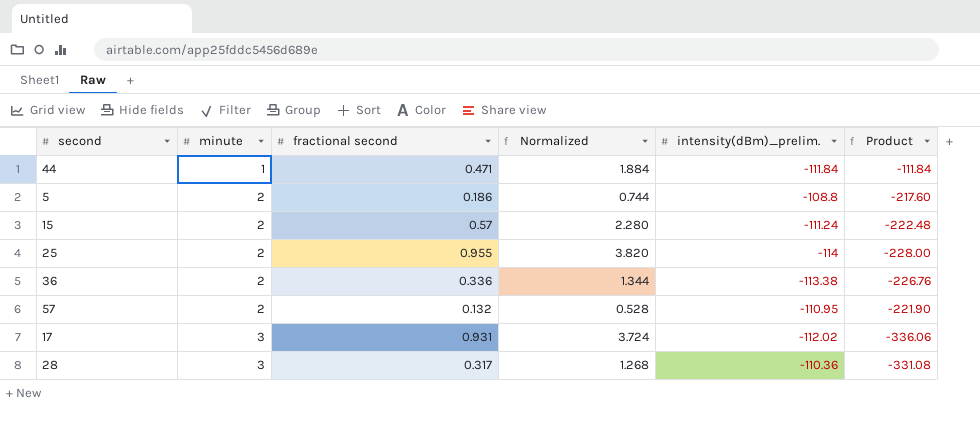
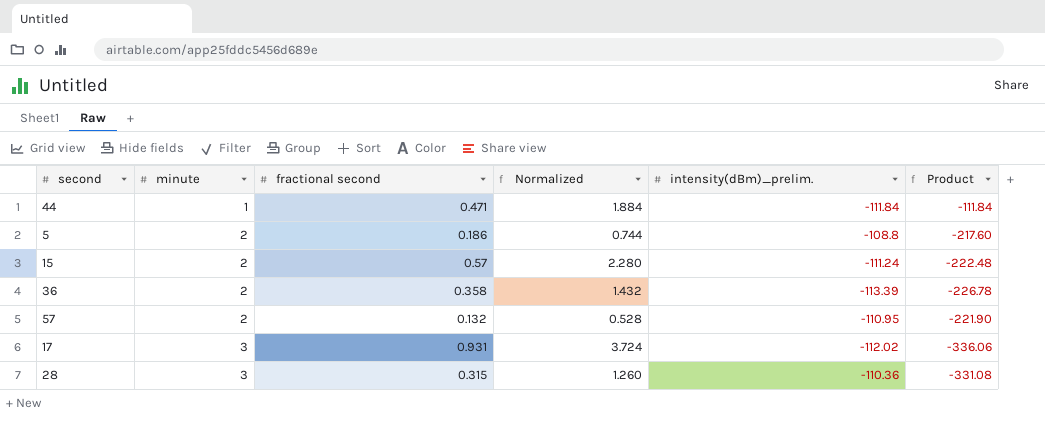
row 25: 2 | 0.955 | 3.820 | -114 | -228.00 -> none
36 | fractional second: 0.336 -> 0.358
36 | Normalized: 1.344 -> 1.432
36 | intensity(dBm)_prelim.: -113.38 -> -113.39
36 | Product: -226.76 -> -226.78
28 | fractional second: 0.317 -> 0.315
28 | Normalized: 1.268 -> 1.260

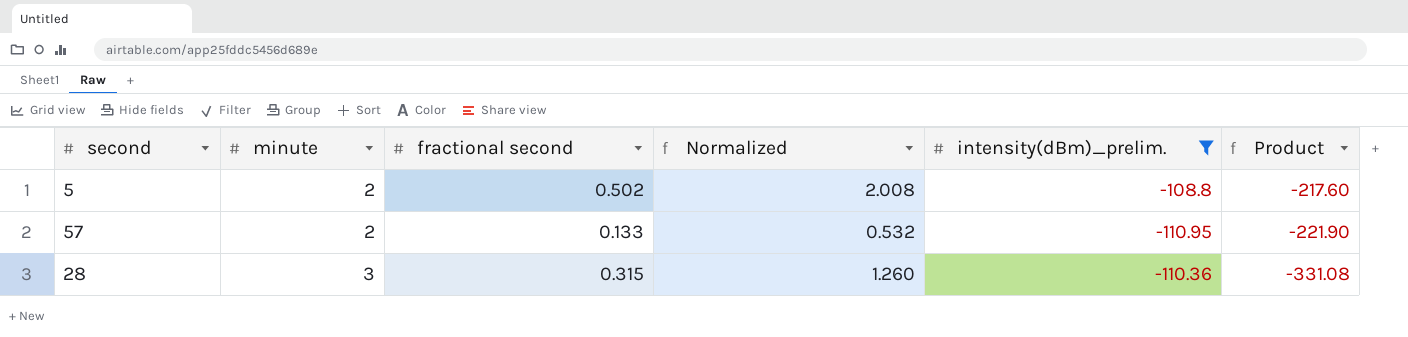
filter: none -> intensity(dBm)_prelim. >= -110.95
5 | fractional second: 0.186 -> 0.502
5 | Normalized: 0.744 -> 2.008
57 | fractional second: 0.132 -> 0.133
57 | Normalized: 0.528 -> 0.532

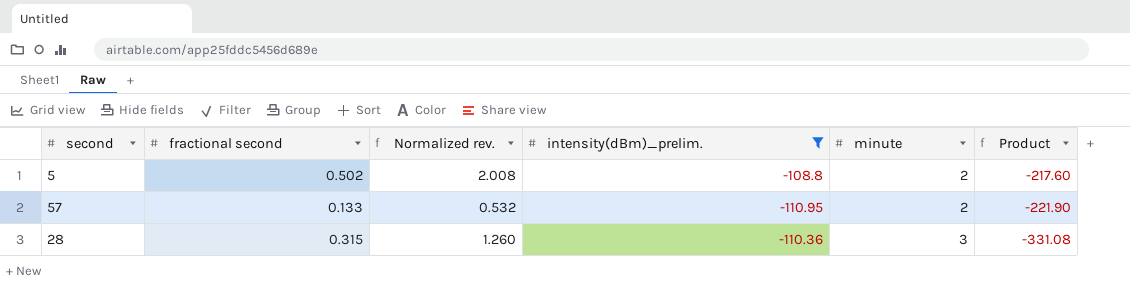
column name: Normalized -> Normalized rev.
column minute | position: 2 -> 5

